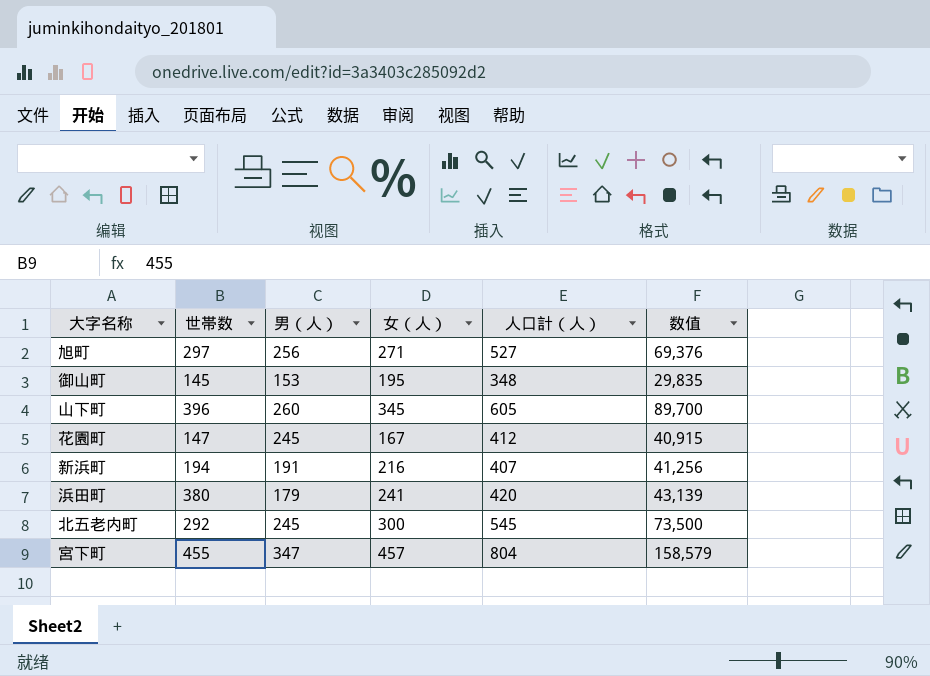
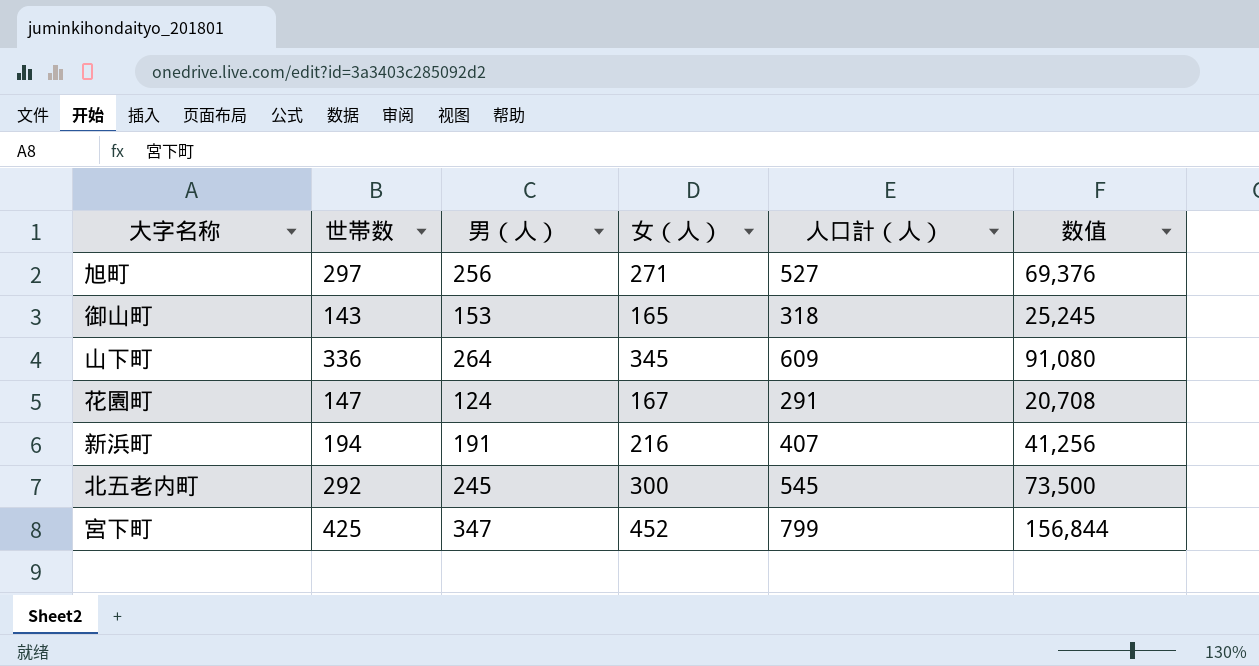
row 浜田町: 380 | 179 | 241 | 420 | 43,139 -> none
御山町 | 世帯数: 145 -> 143
御山町 | 女（人）: 195 -> 165
御山町 | 人口計（人）: 348 -> 318
御山町 | 数值: 29,835 -> 25,245
山下町 | 世帯数: 396 -> 336
山下町 | 男（人）: 260 -> 264
山下町 | 人口計（人）: 605 -> 609
山下町 | 数值: 89,700 -> 91,080
花園町 | 男（人）: 245 -> 124
花園町 | 人口計（人）: 412 -> 291
花園町 | 数值: 40,915 -> 20,708
宮下町 | 世帯数: 455 -> 425
宮下町 | 女（人）: 457 -> 452
宮下町 | 人口計（人）: 804 -> 799
宮下町 | 数值: 158,579 -> 156,844

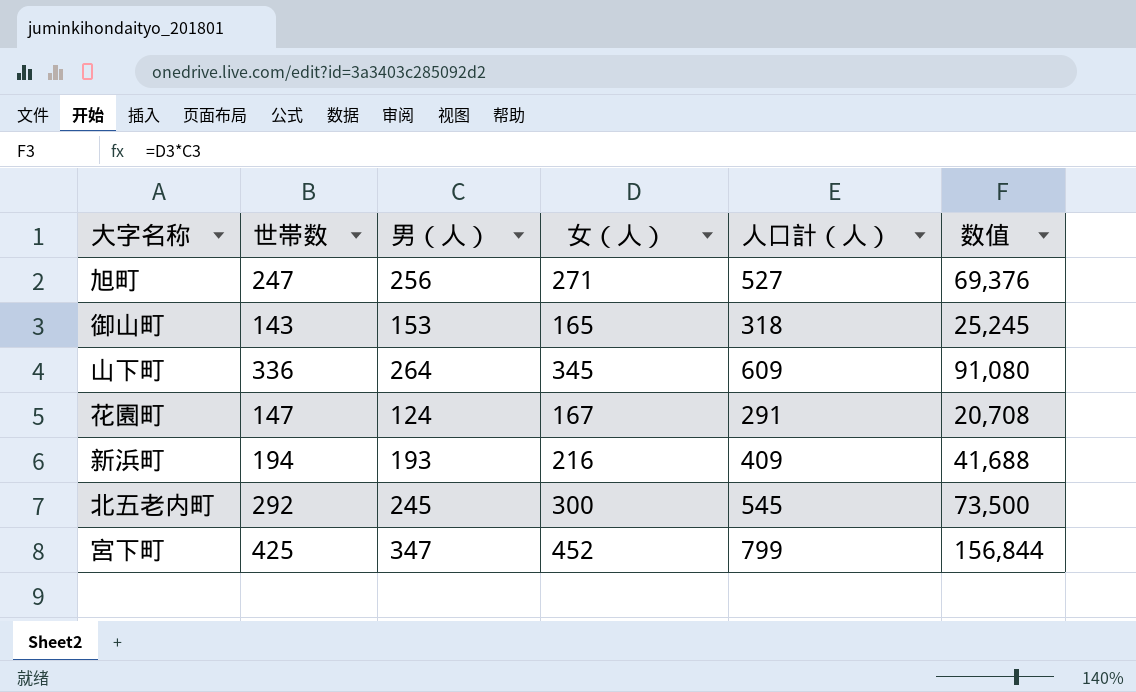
旭町 | 世帯数: 297 -> 247
新浜町 | 男（人）: 191 -> 193
新浜町 | 人口計（人）: 407 -> 409
新浜町 | 数值: 41,256 -> 41,688

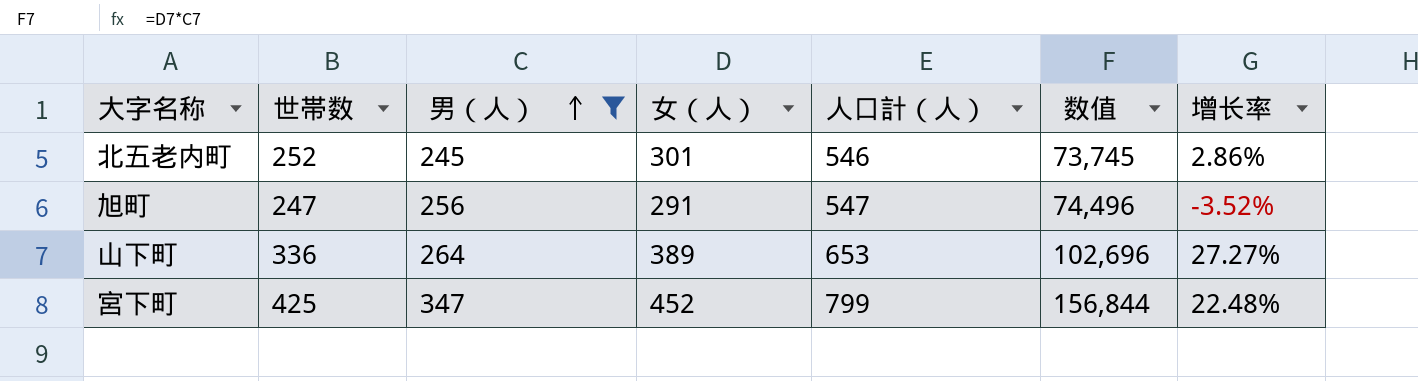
filter: none -> 男（人） >= 245
row order: none -> 男（人） ascending
column 增长率 | formula: none -> ([世帯数] - [男（人）]) / [男（人）]
北五老内町 | 世帯数: 292 -> 252
北五老内町 | 女（人）: 300 -> 301
北五老内町 | 人口計（人）: 545 -> 546
北五老内町 | 数值: 73,500 -> 73,745
旭町 | 女（人）: 271 -> 291
旭町 | 人口計（人）: 527 -> 547
旭町 | 数值: 69,376 -> 74,496
山下町 | 女（人）: 345 -> 389
山下町 | 人口計（人）: 609 -> 653
山下町 | 数值: 91,080 -> 102,696

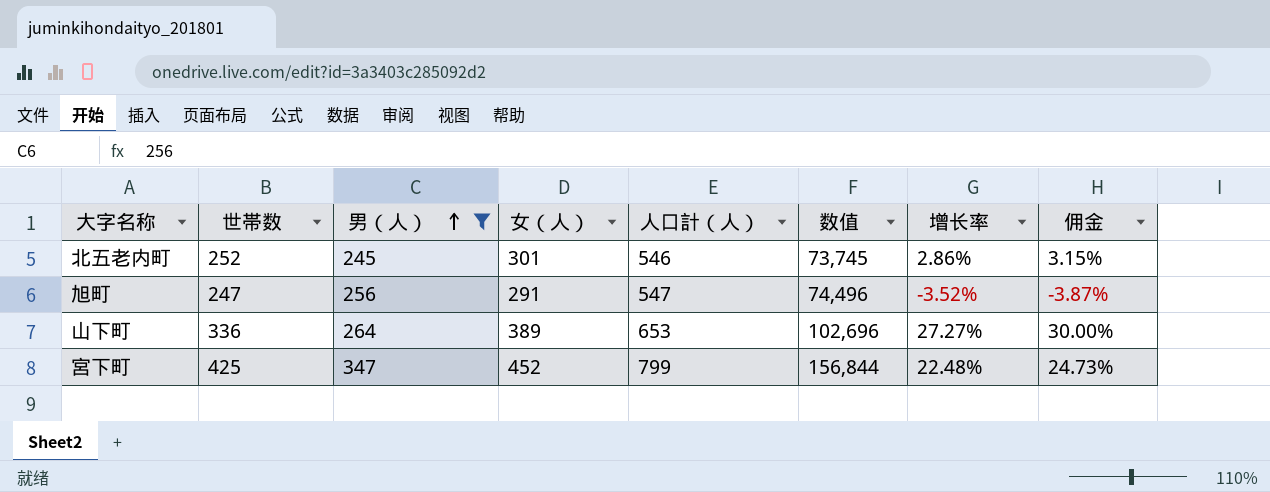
column 佣金 | formula: none -> [增长率] * 1.1

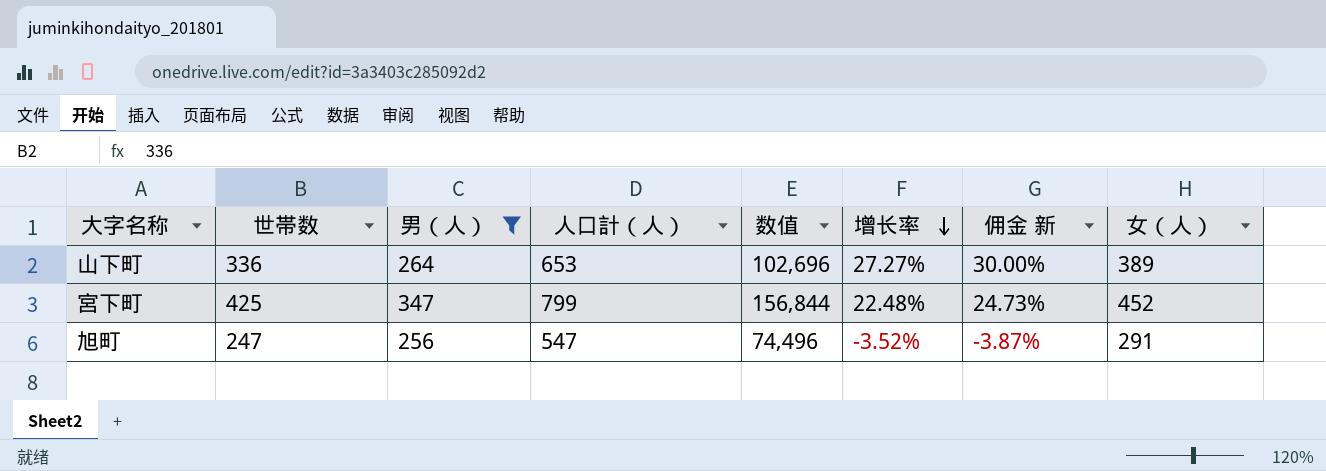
row order: 男（人） ascending -> 增长率 descending
column name: 佣金 -> 佣金 新
column 女（人） | position: 4 -> 8
row 北五老内町: 252 | 245 | 301 | 546 | 73,745 | 2.86% | 3.15% -> none

